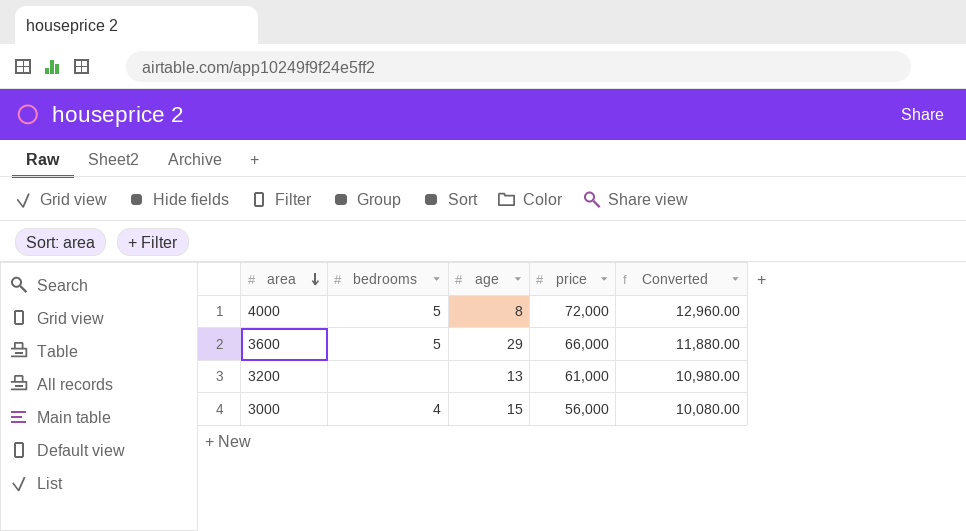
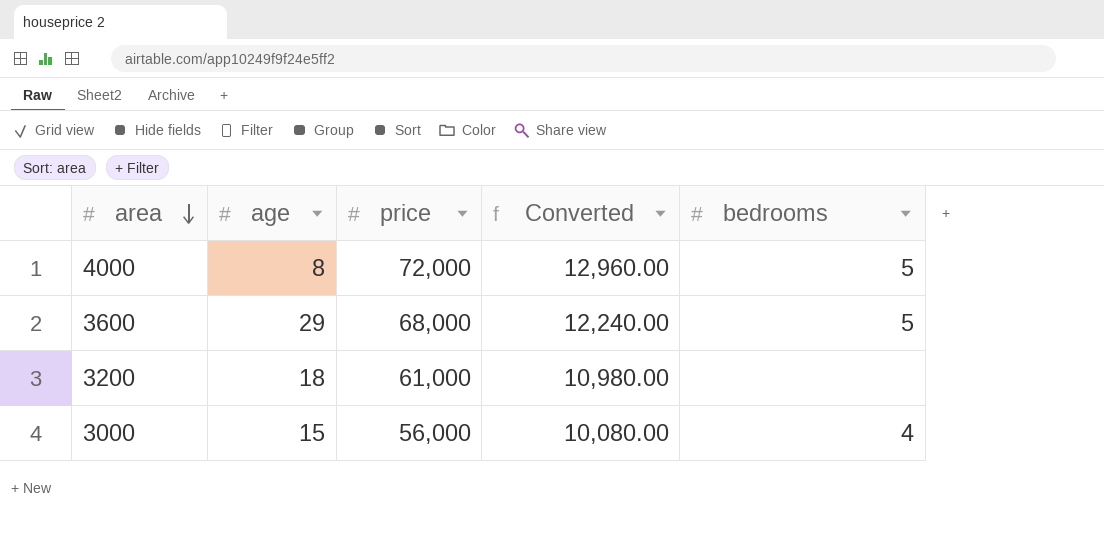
column bedrooms | position: 2 -> 5
3600 | price: 66,000 -> 68,000
3600 | Converted: 11,880.00 -> 12,240.00
3200 | age: 13 -> 18

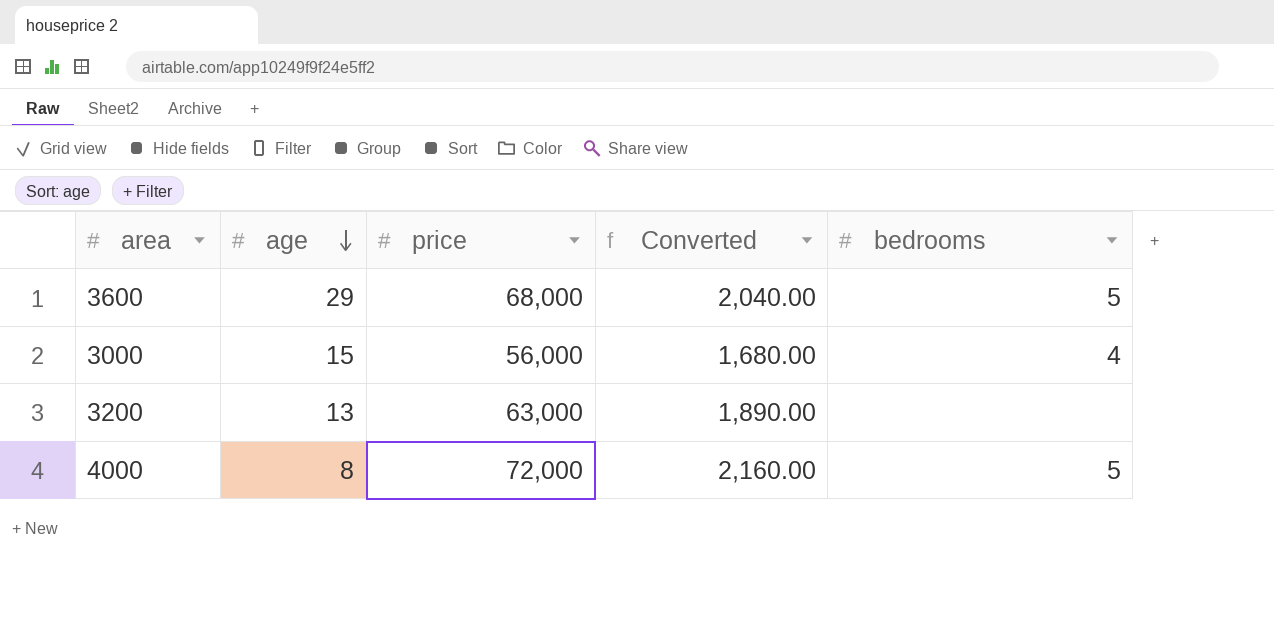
row order: area descending -> age descending
column Converted | formula: [price] * 0.18 -> [price] * 0.03
3200 | age: 18 -> 13
3200 | price: 61,000 -> 63,000

